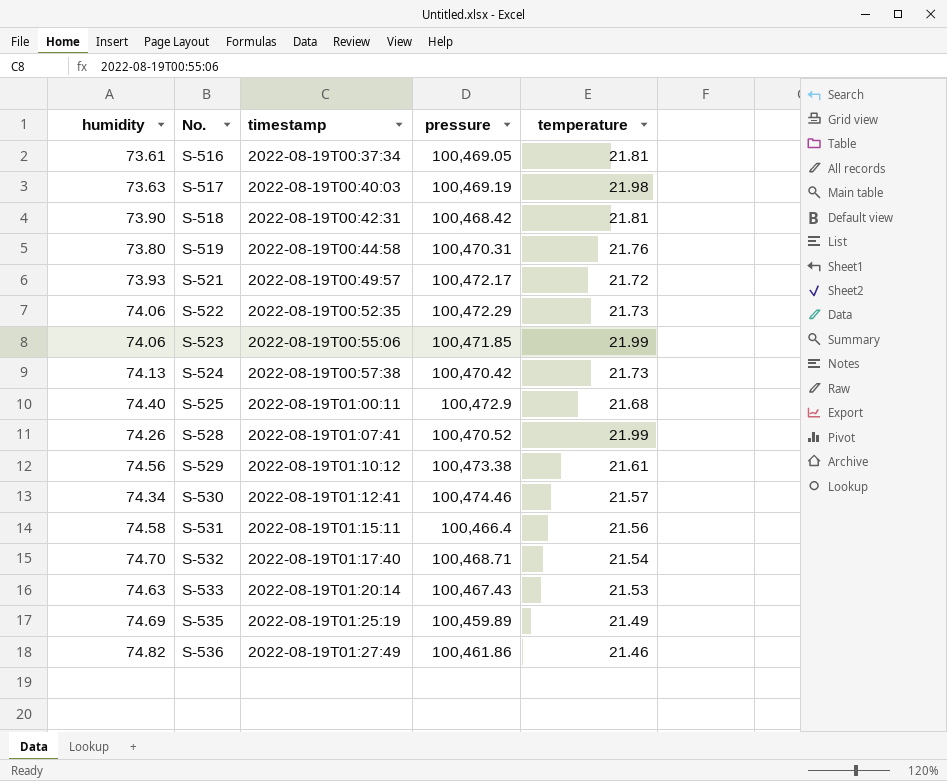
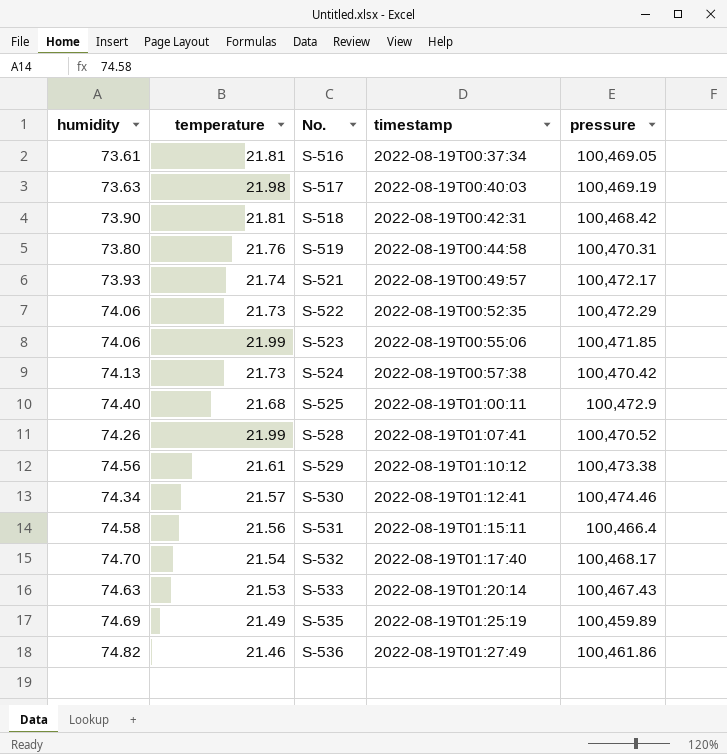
column temperature | position: 5 -> 2
S-521 | temperature: 21.72 -> 21.74
S-532 | pressure: 100,468.71 -> 100,468.17

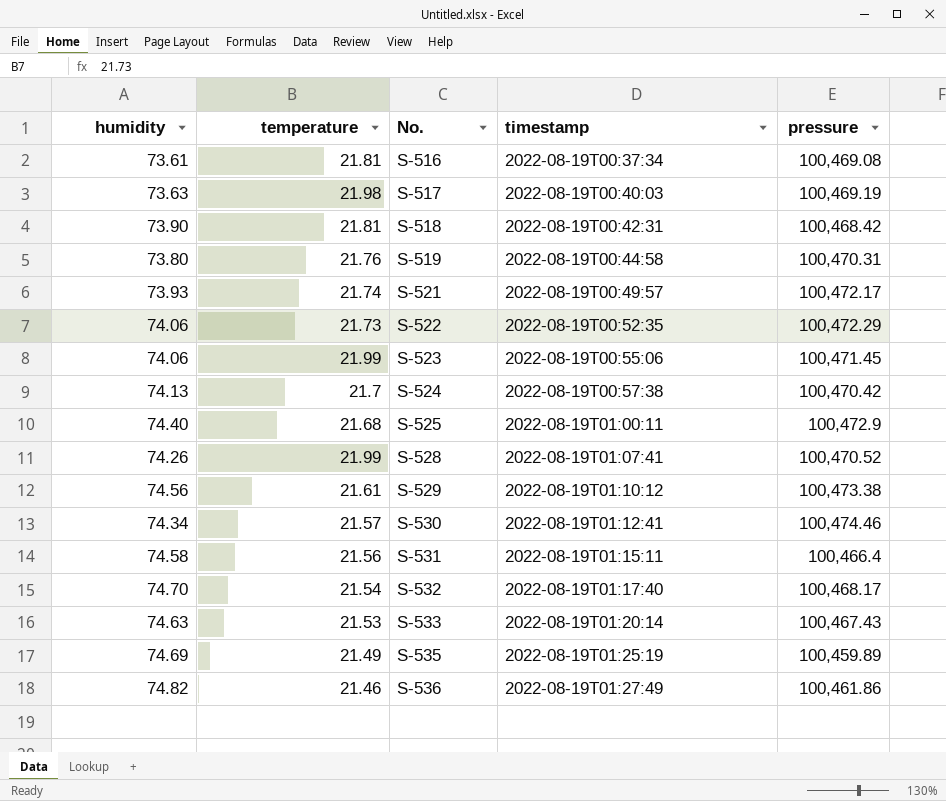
S-516 | pressure: 100,469.05 -> 100,469.08
S-523 | pressure: 100,471.85 -> 100,471.45
S-524 | temperature: 21.73 -> 21.7

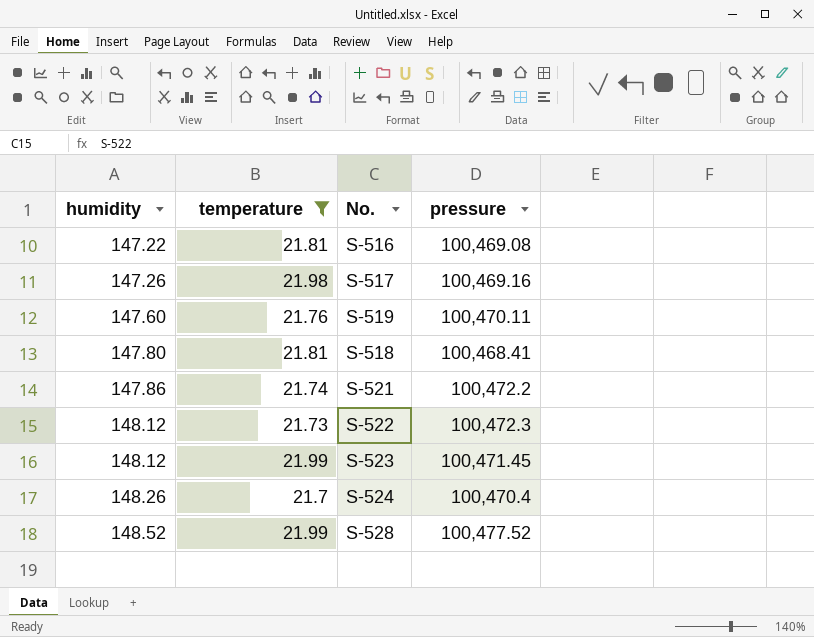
filter: none -> temperature >= 21.7
row order: No. ascending -> humidity ascending
column timestamp | position: 4 -> none
S-516 | humidity: 73.61 -> 147.22
S-517 | humidity: 73.63 -> 147.26
S-517 | pressure: 100,469.19 -> 100,469.16
S-519 | humidity: 73.80 -> 147.60
S-519 | pressure: 100,470.31 -> 100,470.11
S-518 | humidity: 73.90 -> 147.80
S-518 | pressure: 100,468.42 -> 100,468.41
S-521 | humidity: 73.93 -> 147.86
S-521 | pressure: 100,472.17 -> 100,472.2
S-522 | humidity: 74.06 -> 148.12
S-522 | pressure: 100,472.29 -> 100,472.3
S-523 | humidity: 74.06 -> 148.12
S-524 | humidity: 74.13 -> 148.26
S-524 | pressure: 100,470.42 -> 100,470.4
S-528 | humidity: 74.26 -> 148.52
S-528 | pressure: 100,470.52 -> 100,477.52

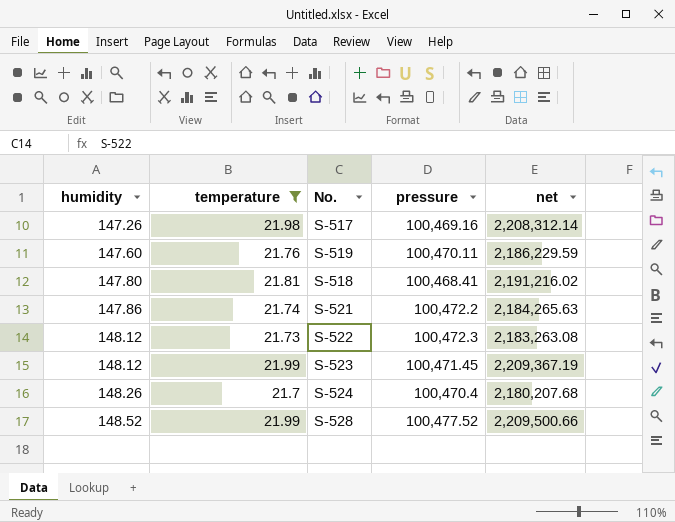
column net | formula: none -> [temperature] * [pressure]
row S-516: 147.22 | 21.81 | 100,469.08 -> none

